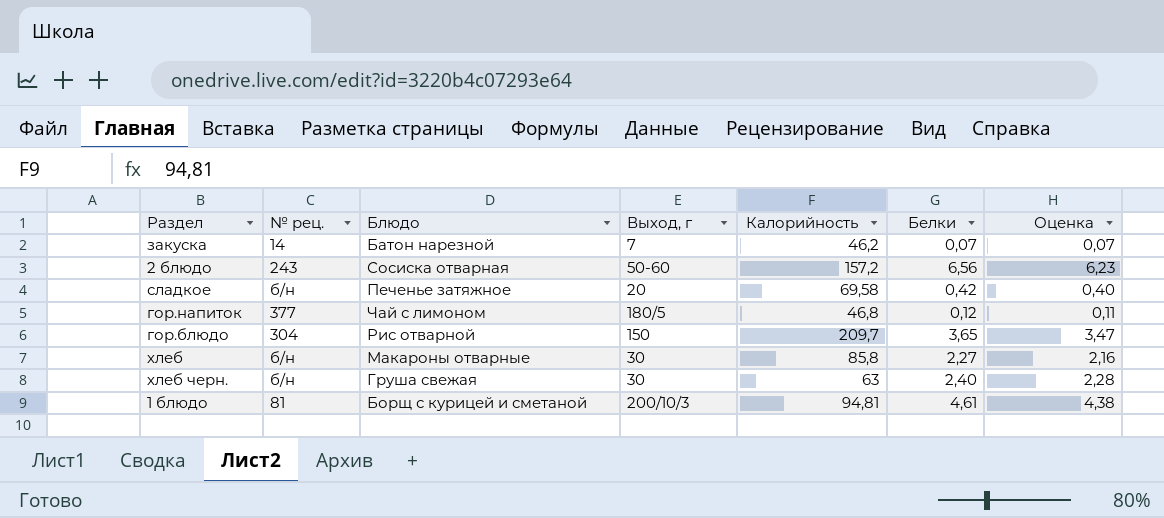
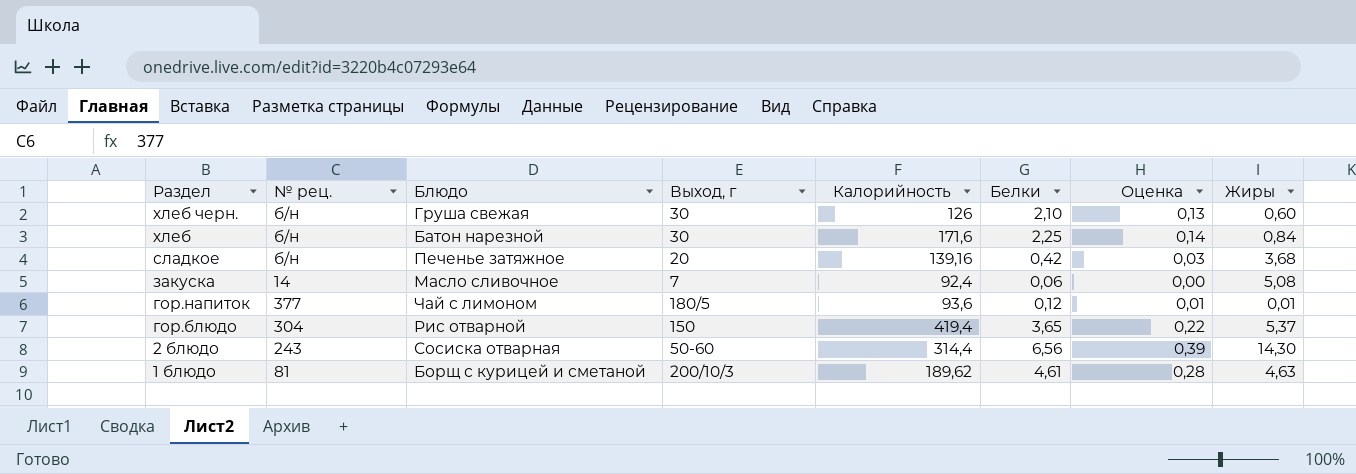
row order: none -> Раздел descending
column Оценка | formula: [Белки] * 0,95 -> [Белки] * 0,06
column Жиры | position: none -> 8
хлеб черн. | Калорийность: 63 -> 126
хлеб черн. | Белки: 2,40 -> 2,10
хлеб | Блюдо: Макароны отварные -> Батон нарезной
хлеб | Калорийность: 85,8 -> 171,6
хлеб | Белки: 2,27 -> 2,25
сладкое | Калорийность: 69,58 -> 139,16
закуска | Блюдо: Батон нарезной -> Масло сливочное
закуска | Калорийность: 46,2 -> 92,4
закуска | Белки: 0,07 -> 0,06
гор.напиток | Калорийность: 46,8 -> 93,6
гор.блюдо | Калорийность: 209,7 -> 419,4
2 блюдо | Калорийность: 157,2 -> 314,4
1 блюдо | Калорийность: 94,81 -> 189,62

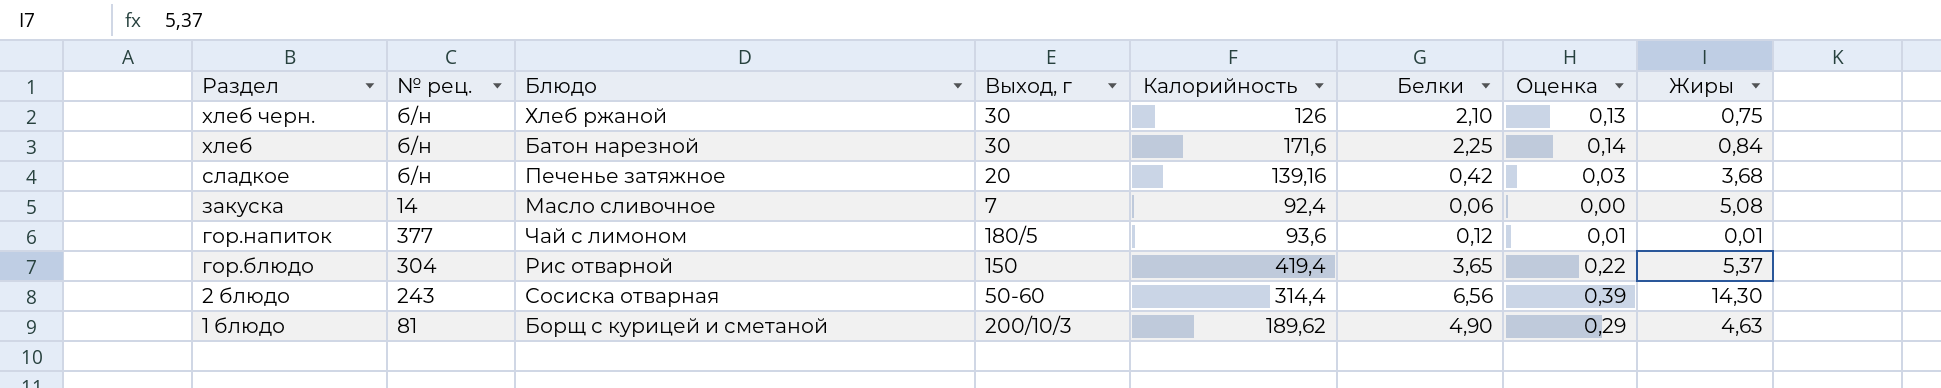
хлеб черн. | Блюдо: Груша свежая -> Хлеб ржаной
хлеб черн. | Жиры: 0,60 -> 0,75
1 блюдо | Белки: 4,61 -> 4,90
1 блюдо | Оценка: 0,28 -> 0,29

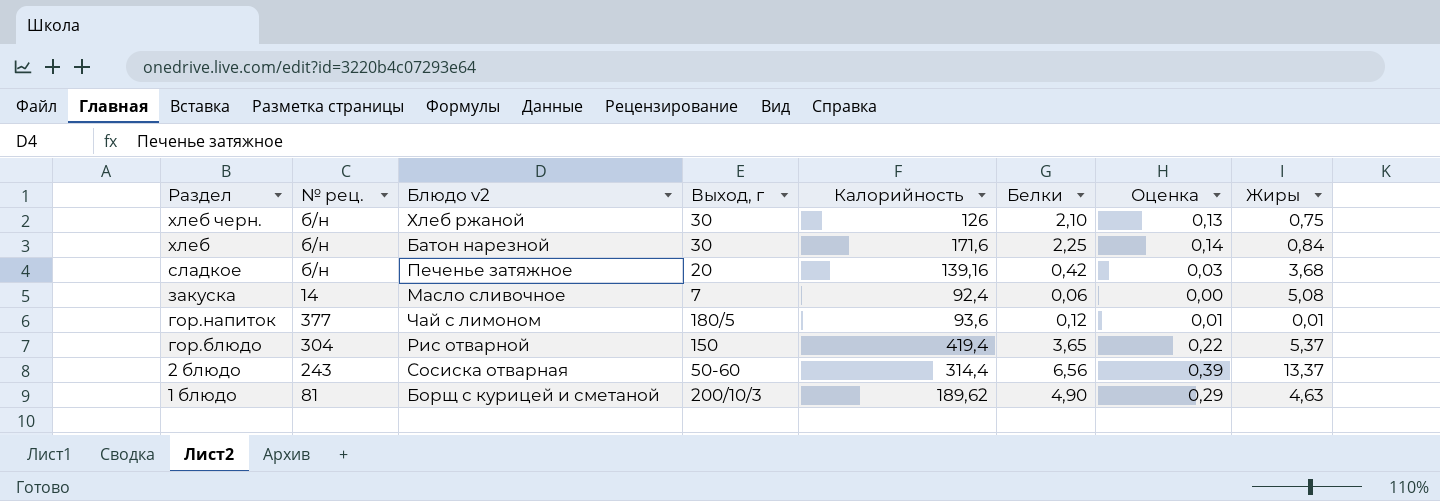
column name: Блюдо -> Блюдо v2
2 блюдо | Жиры: 14,30 -> 13,37

